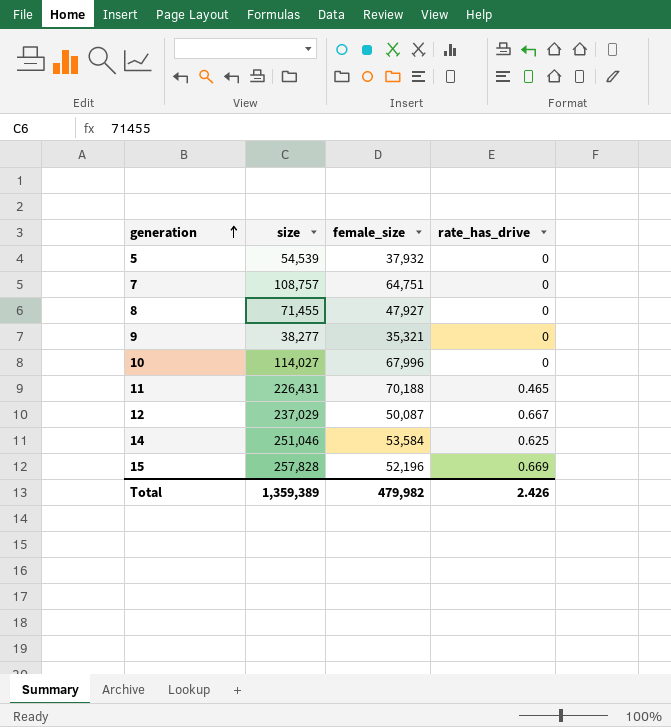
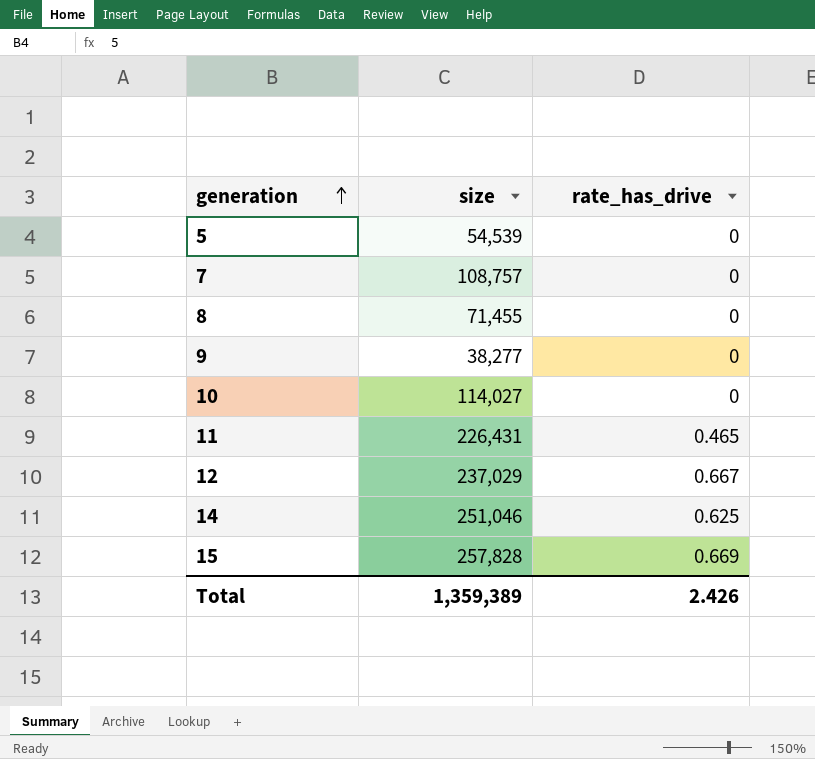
column female_size | position: 3 -> none

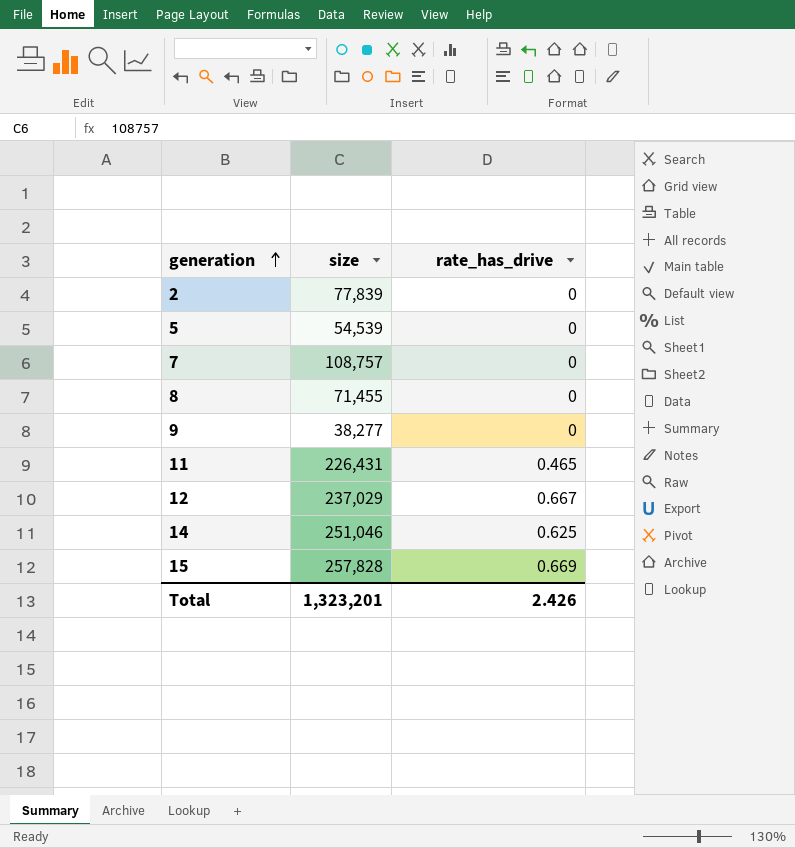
row 10: 114,027 | 0 -> none
row 2: none -> 77,839 | 0
Total | size: 1,359,389 -> 1,323,201

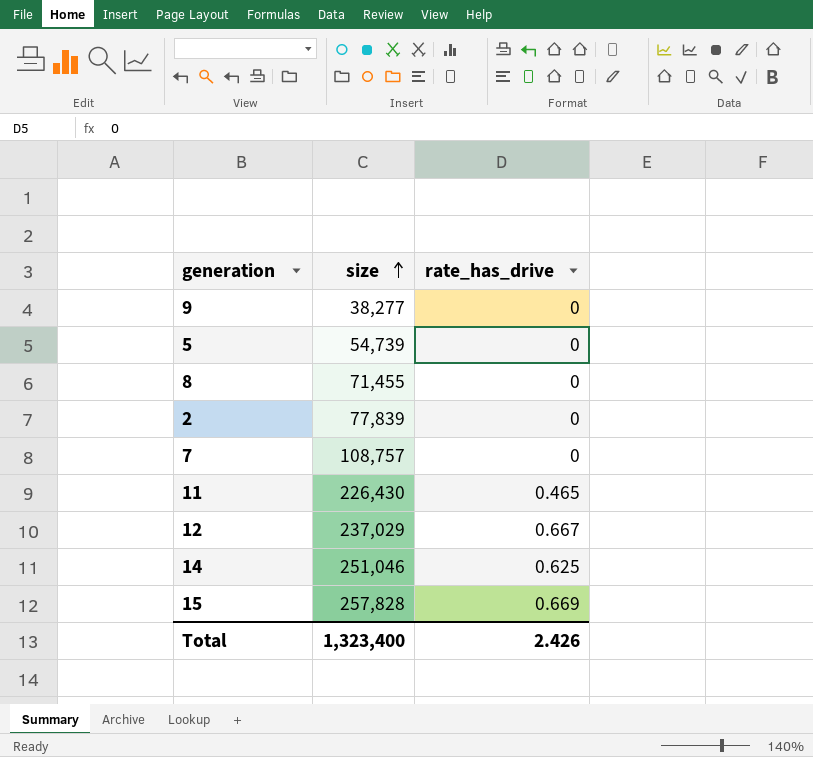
row order: generation ascending -> size ascending
5 | size: 54,539 -> 54,739
11 | size: 226,431 -> 226,430
Total | size: 1,323,201 -> 1,323,400

